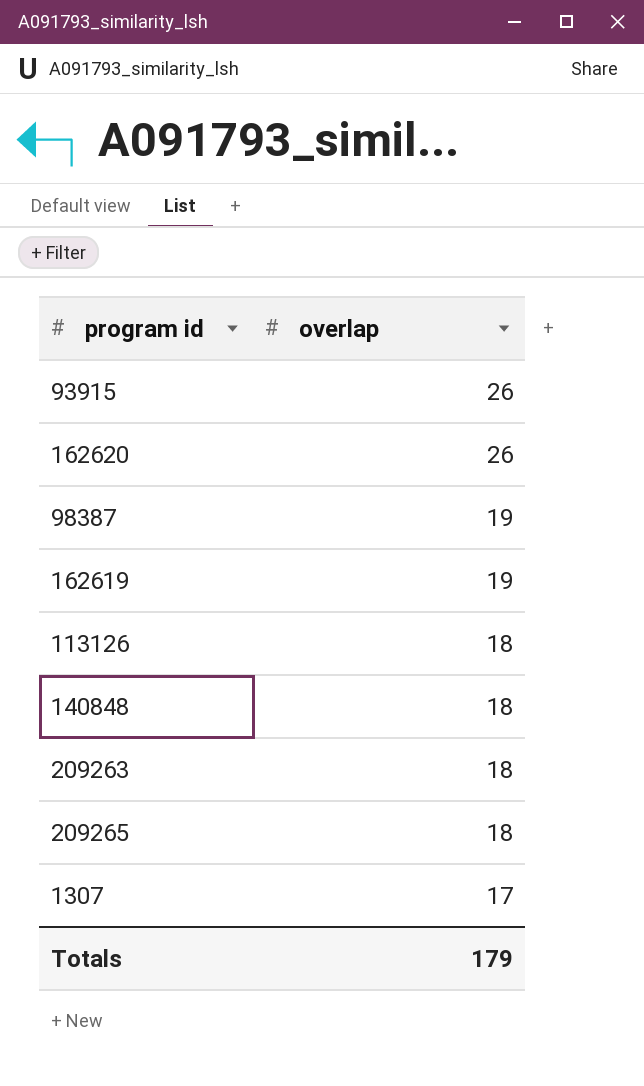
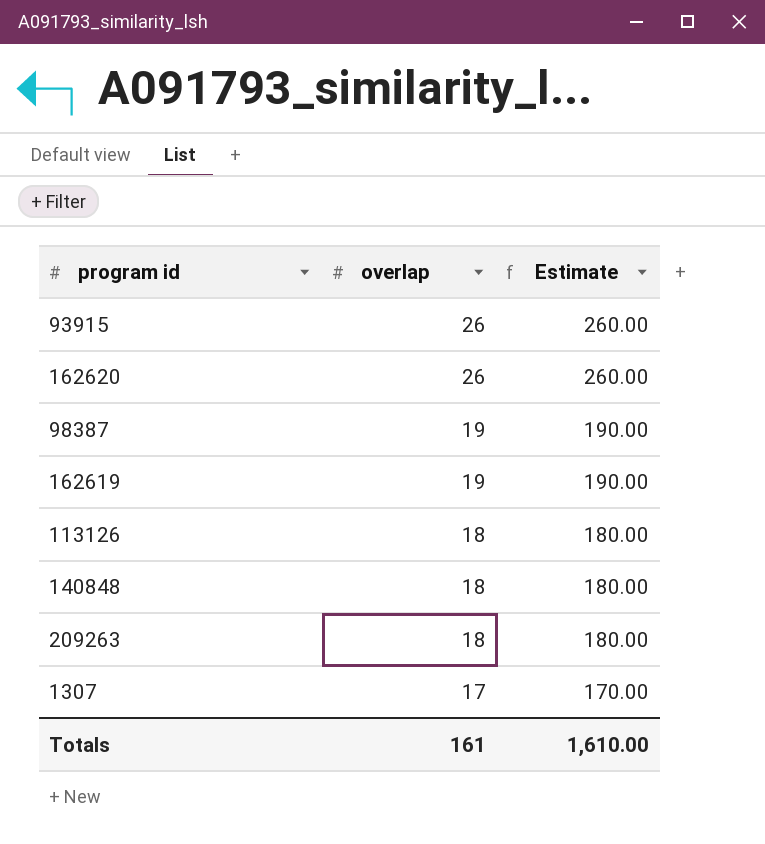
column Estimate | formula: none -> [overlap] * 10
row 209265: 18 -> none
Totals | overlap: 179 -> 161

